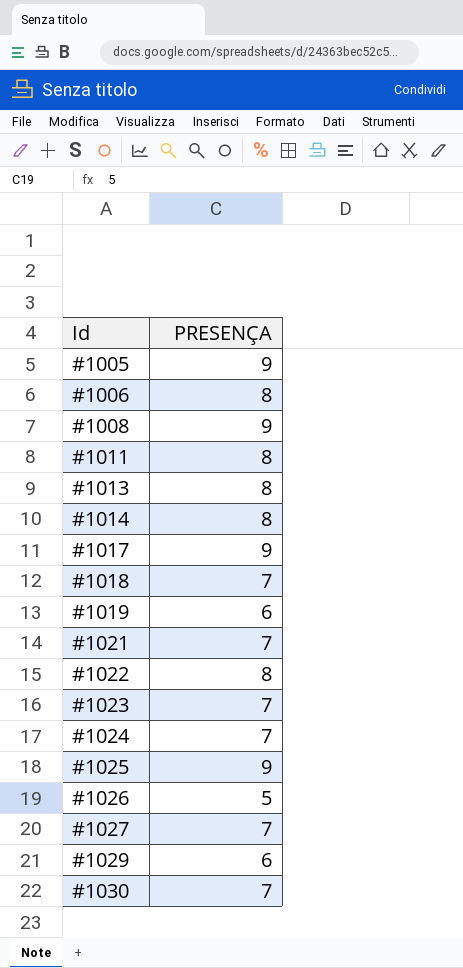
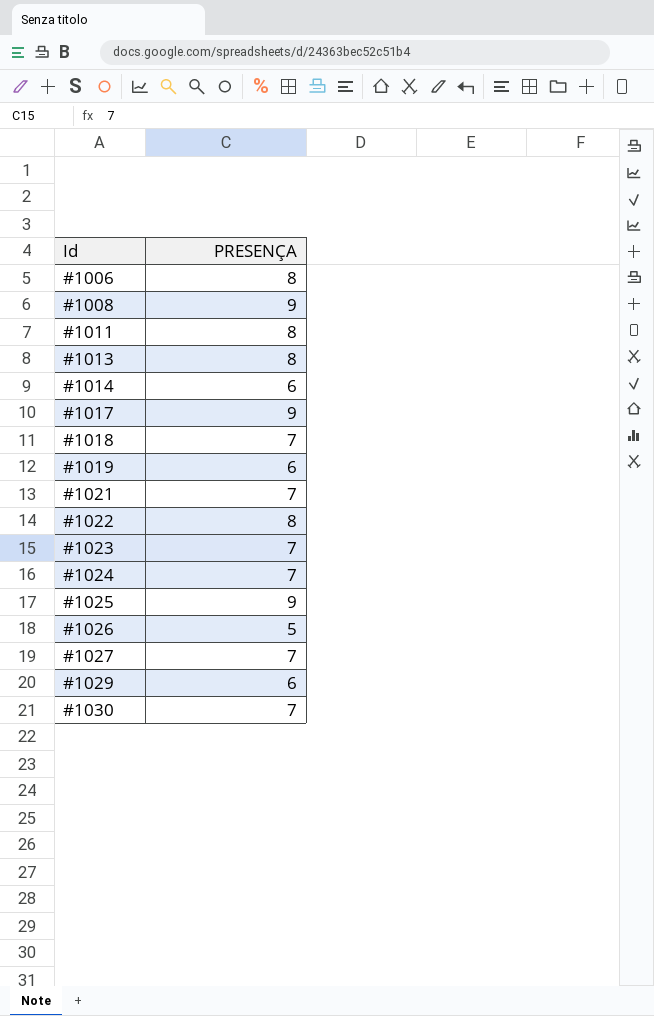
row #1005: 9 -> none
#1014 | PRESENÇA: 8 -> 6

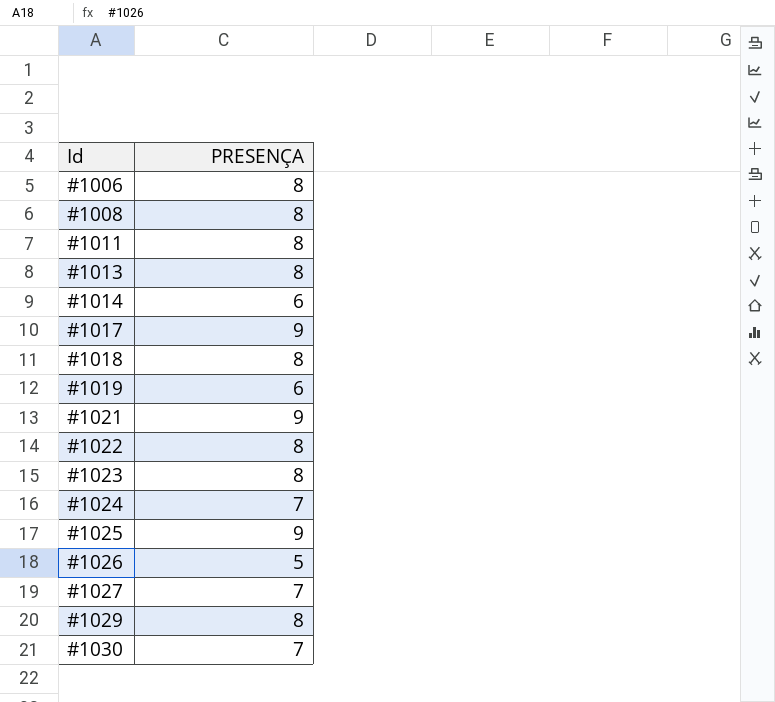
#1008 | PRESENÇA: 9 -> 8
#1018 | PRESENÇA: 7 -> 8
#1021 | PRESENÇA: 7 -> 9
#1023 | PRESENÇA: 7 -> 8
#1029 | PRESENÇA: 6 -> 8

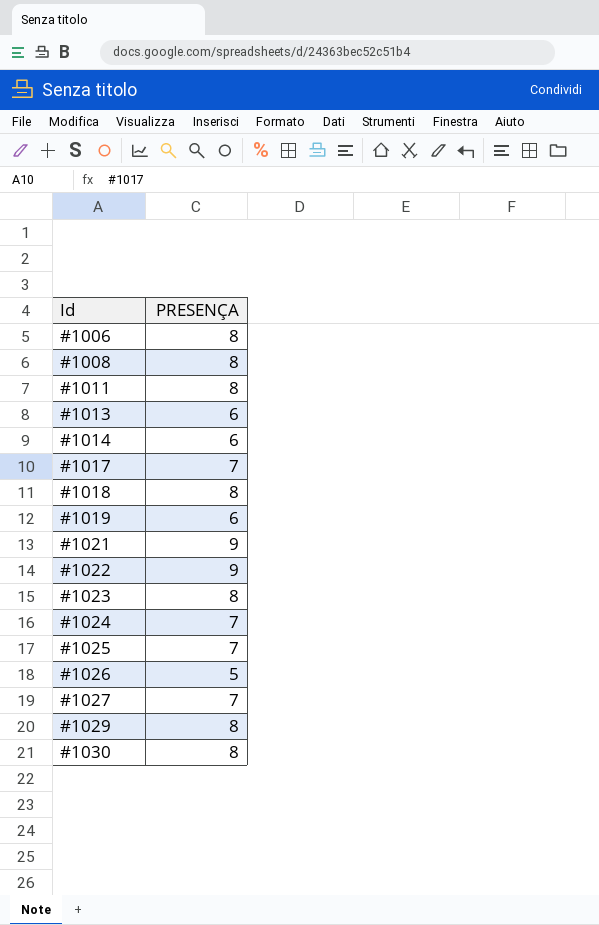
#1013 | PRESENÇA: 8 -> 6
#1017 | PRESENÇA: 9 -> 7
#1022 | PRESENÇA: 8 -> 9
#1025 | PRESENÇA: 9 -> 7
#1030 | PRESENÇA: 7 -> 8

